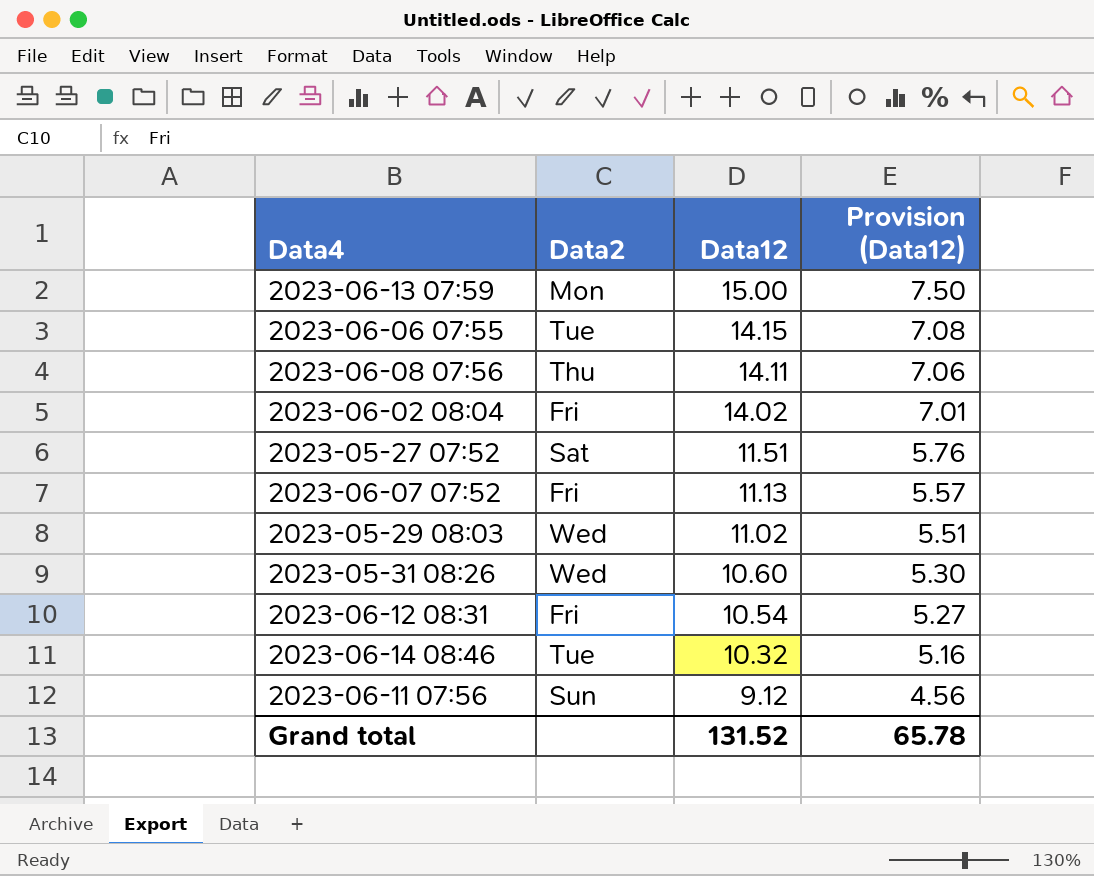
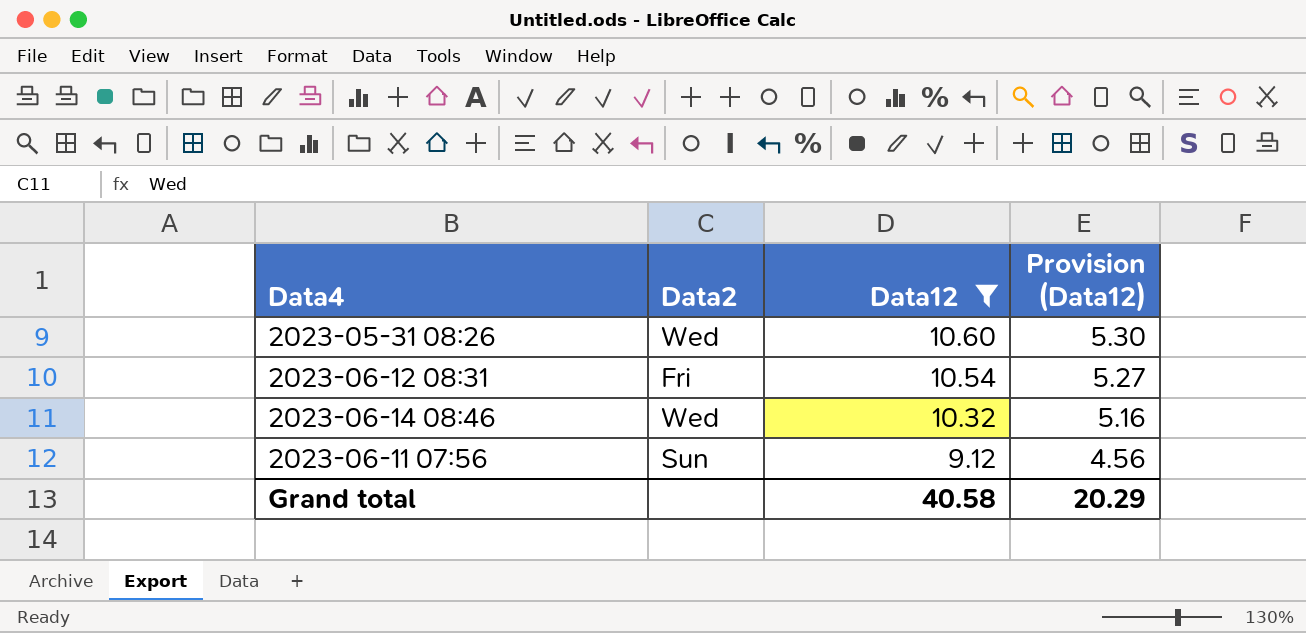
filter: none -> Data12 <= 10.60
2023-06-14 08:46 | Data2: Tue -> Wed
Grand total | Data12: 131.52 -> 40.58
Grand total | Provision (Data12): 65.78 -> 20.29

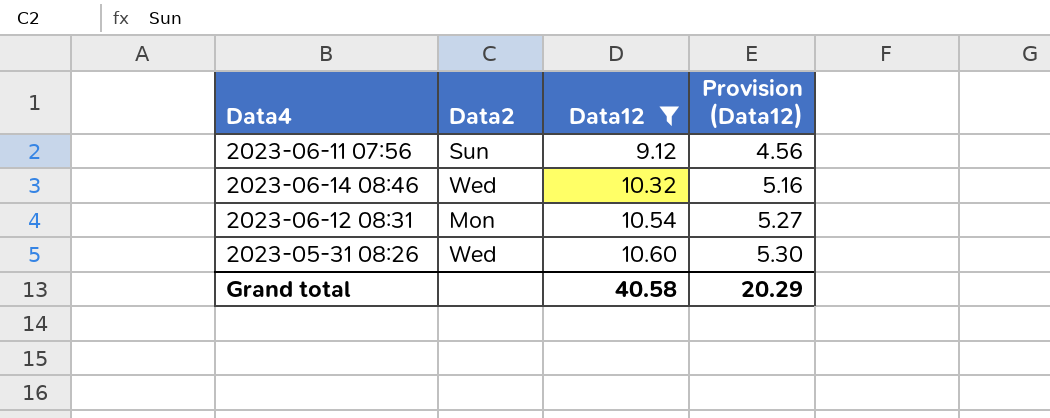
row order: Data12 descending -> Data12 ascending
2023-06-12 08:31 | Data2: Fri -> Mon

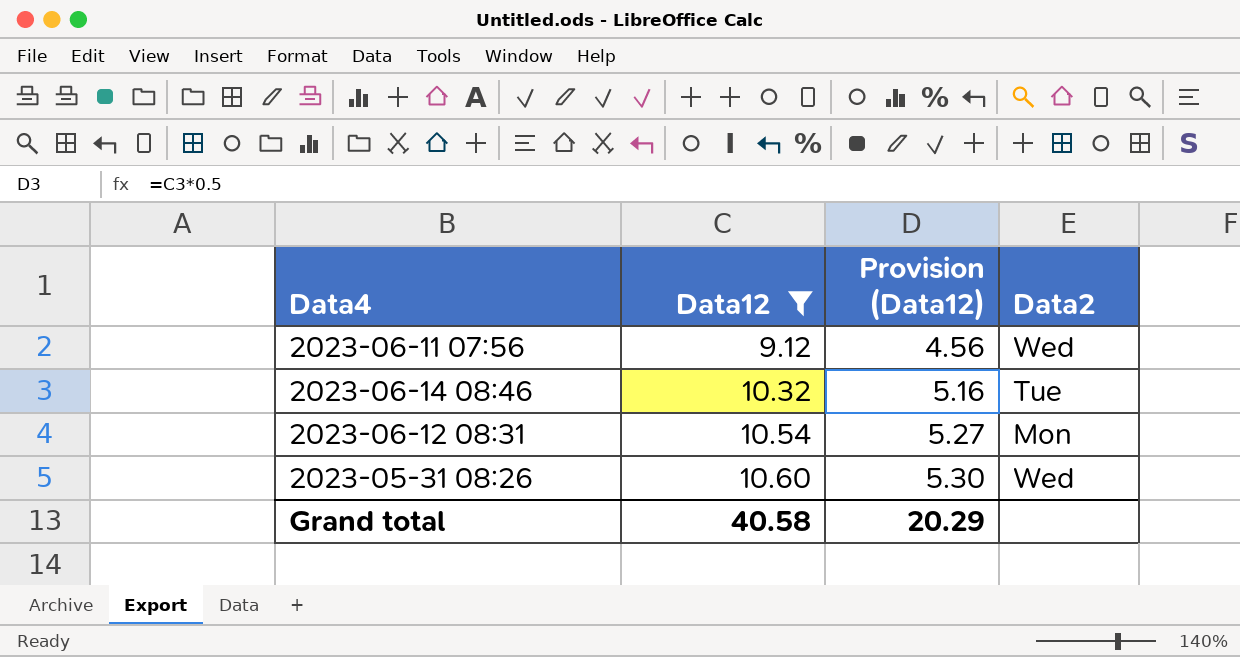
column Data2 | position: 2 -> 4
2023-06-11 07:56 | Data2: Sun -> Wed
2023-06-14 08:46 | Data2: Wed -> Tue

